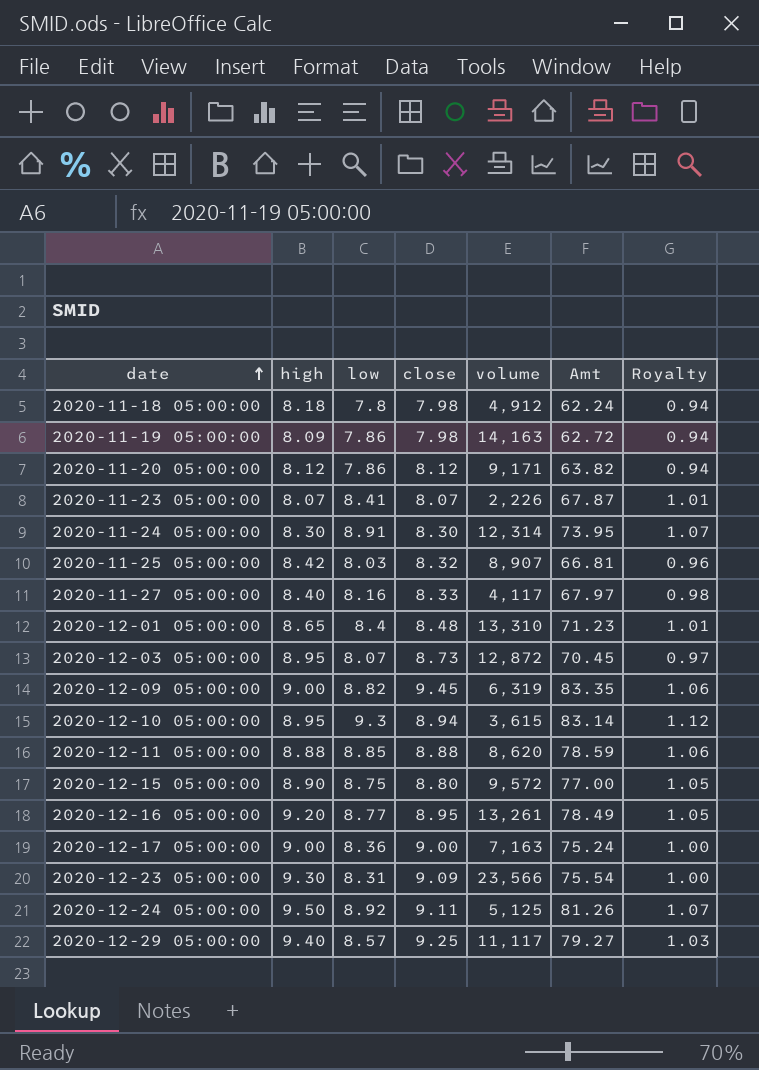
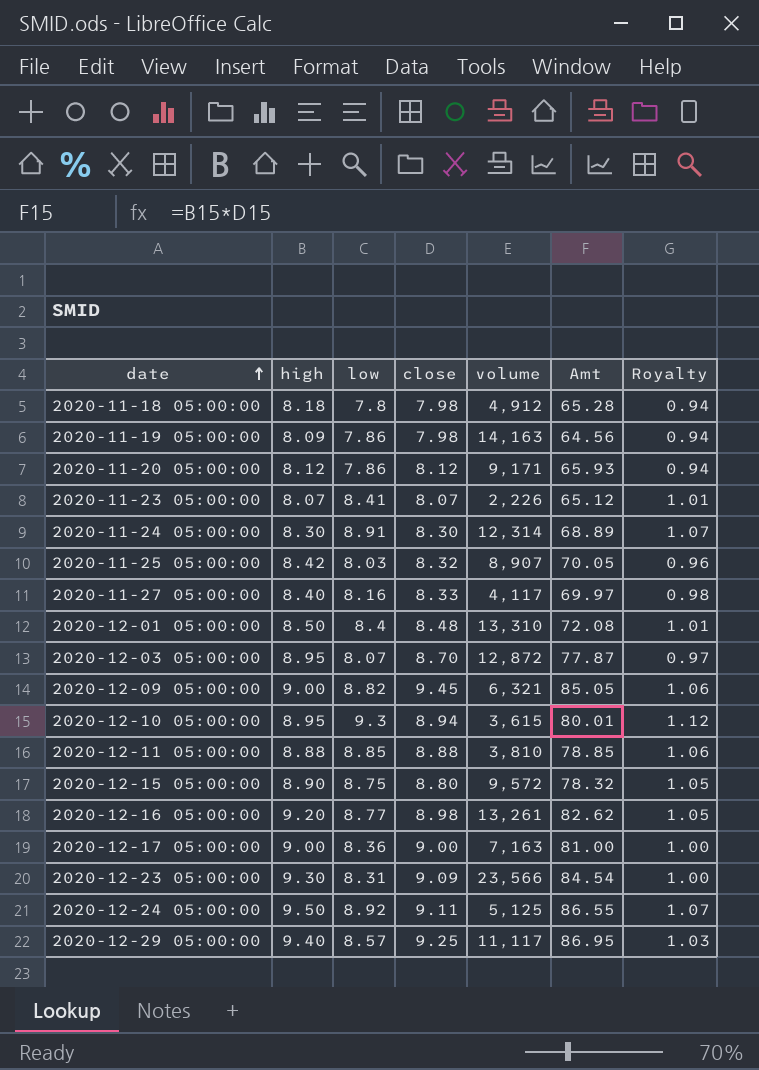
column Amt | formula: [low] * [close] -> [high] * [close]
2020-12-01 05:00:00 | high: 8.65 -> 8.50
2020-12-03 05:00:00 | close: 8.73 -> 8.70
2020-12-09 05:00:00 | volume: 6,319 -> 6,321
2020-12-11 05:00:00 | volume: 8,620 -> 3,810
2020-12-16 05:00:00 | close: 8.95 -> 8.98

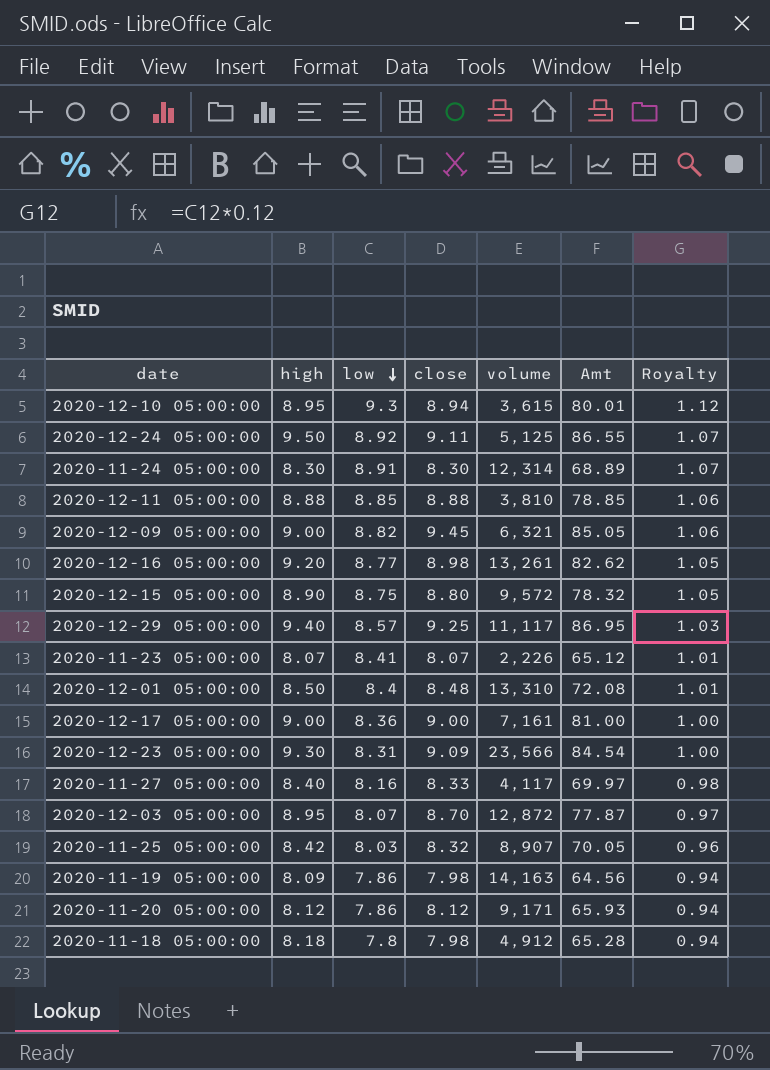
row order: date ascending -> low descending
2020-12-17 05:00:00 | volume: 7,163 -> 7,161

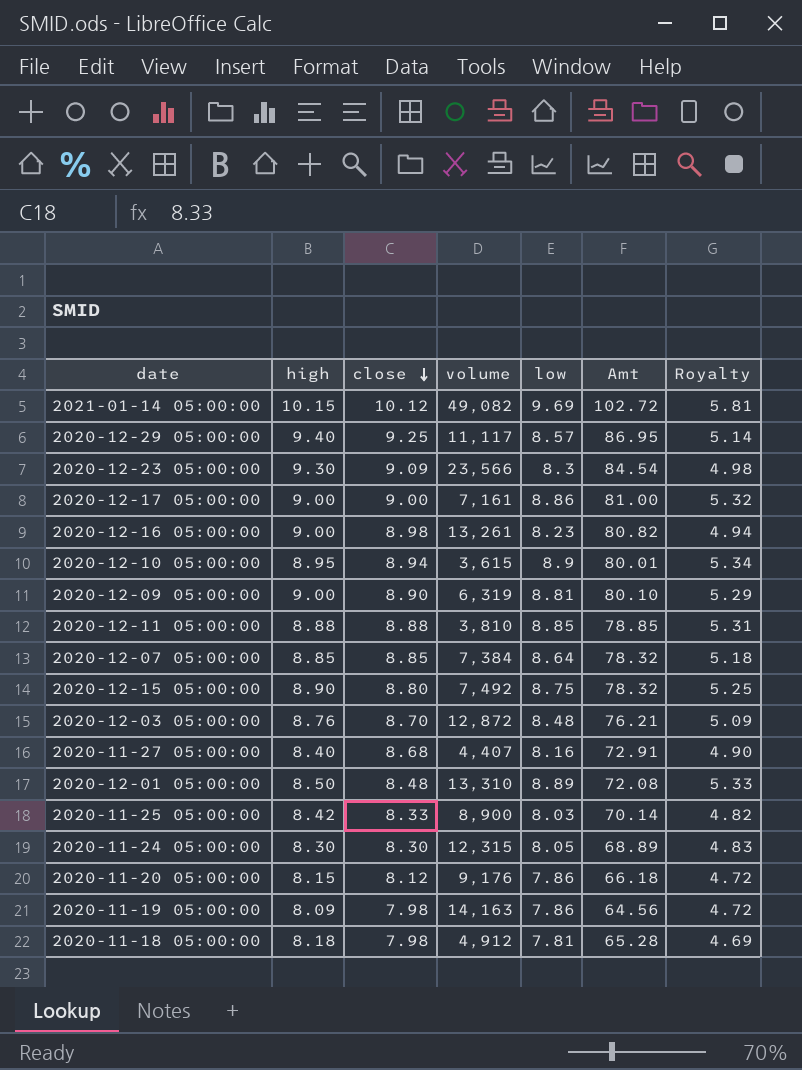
row order: low descending -> close descending
column low | position: 3 -> 5
column Royalty | formula: [low] * 0.12 -> [low] * 0.6
row 2020-12-24 05:00:00: 9.50 | 8.92 | 9.11 | 5,125 | 86.55 | 1.07 -> none
row 2020-11-23 05:00:00: 8.07 | 8.41 | 8.07 | 2,226 | 65.12 | 1.01 -> none
row 2021-01-14 05:00:00: none -> 10.15 | 10.12 | 49,082 | 9.69 | 102.72 | 5.81
2020-12-23 05:00:00 | low: 8.31 -> 8.3
2020-12-17 05:00:00 | low: 8.36 -> 8.86
2020-12-16 05:00:00 | high: 9.20 -> 9.00
2020-12-16 05:00:00 | low: 8.77 -> 8.23
2020-12-16 05:00:00 | Amt: 82.62 -> 80.82
2020-12-10 05:00:00 | low: 9.3 -> 8.9
2020-12-09 05:00:00 | close: 9.45 -> 8.90
2020-12-09 05:00:00 | volume: 6,321 -> 6,319
2020-12-09 05:00:00 | low: 8.82 -> 8.81
2020-12-09 05:00:00 | Amt: 85.05 -> 80.10
row 2020-12-07 05:00:00: none -> 8.85 | 8.85 | 7,384 | 8.64 | 78.32 | 5.18
2020-12-15 05:00:00 | volume: 9,572 -> 7,492
2020-12-03 05:00:00 | high: 8.95 -> 8.76
2020-12-03 05:00:00 | low: 8.07 -> 8.48
2020-12-03 05:00:00 | Amt: 77.87 -> 76.21
2020-11-27 05:00:00 | close: 8.33 -> 8.68
2020-11-27 05:00:00 | volume: 4,117 -> 4,407
2020-11-27 05:00:00 | Amt: 69.97 -> 72.91
2020-12-01 05:00:00 | low: 8.4 -> 8.89
2020-11-25 05:00:00 | close: 8.32 -> 8.33
2020-11-25 05:00:00 | volume: 8,907 -> 8,900
2020-11-25 05:00:00 | Amt: 70.05 -> 70.14
2020-11-24 05:00:00 | volume: 12,314 -> 12,315
2020-11-24 05:00:00 | low: 8.91 -> 8.05
2020-11-20 05:00:00 | high: 8.12 -> 8.15
2020-11-20 05:00:00 | volume: 9,171 -> 9,176
2020-11-20 05:00:00 | Amt: 65.93 -> 66.18
2020-11-18 05:00:00 | low: 7.8 -> 7.81

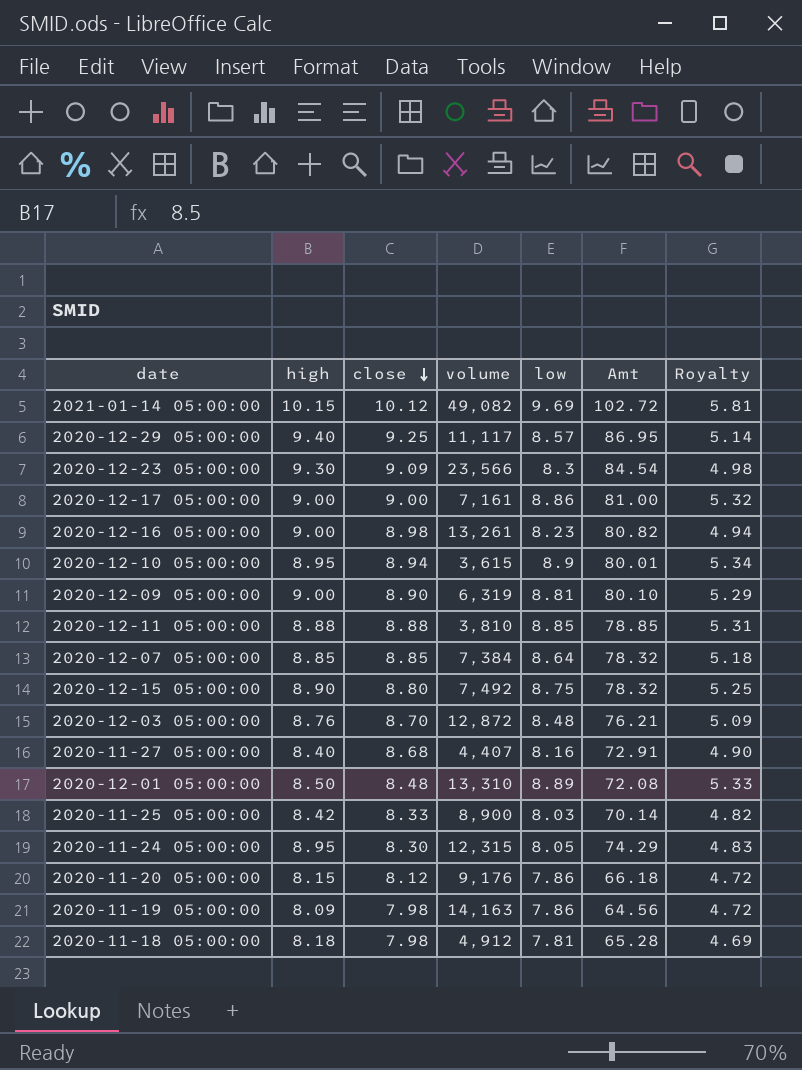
2020-11-24 05:00:00 | high: 8.30 -> 8.95
2020-11-24 05:00:00 | Amt: 68.89 -> 74.29

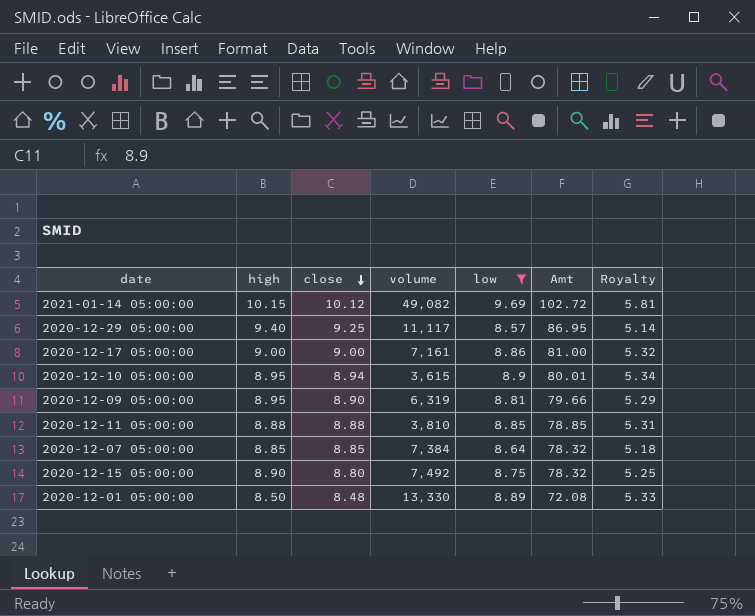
filter: none -> low >= 8.57
2020-12-09 05:00:00 | high: 9.00 -> 8.95
2020-12-09 05:00:00 | Amt: 80.10 -> 79.66
2020-12-01 05:00:00 | volume: 13,310 -> 13,330

